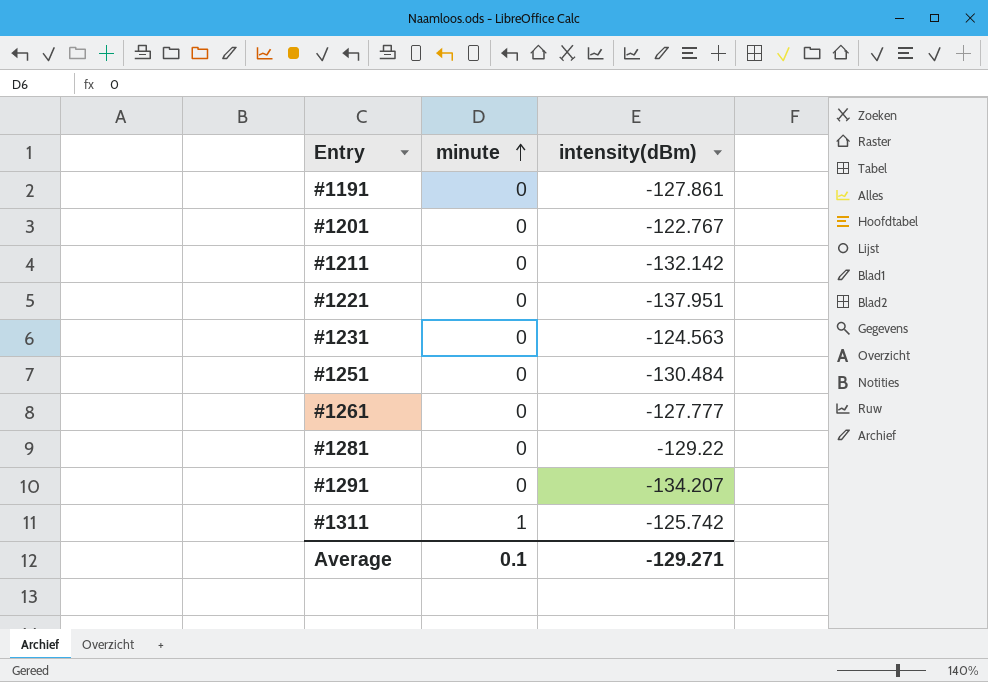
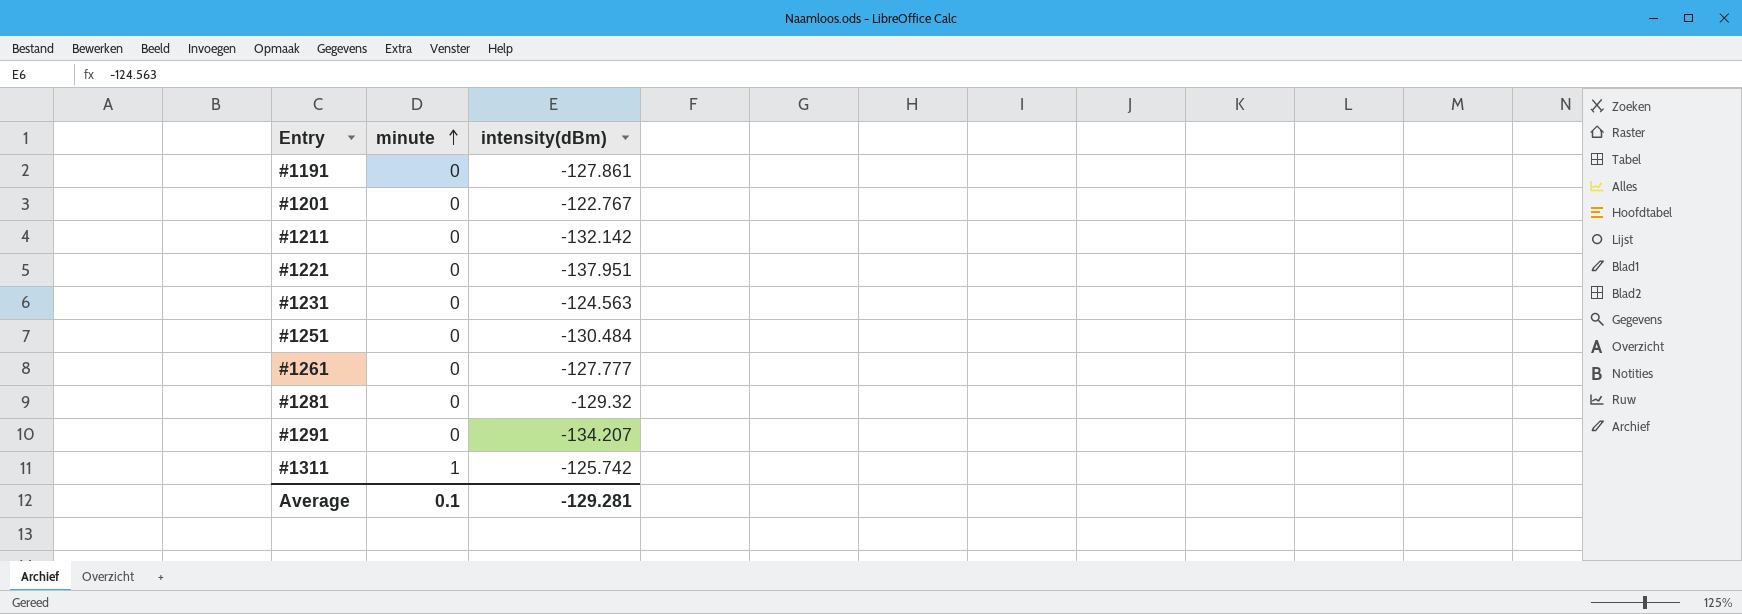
#1281 | intensity(dBm): -129.22 -> -129.32
Average | intensity(dBm): -129.271 -> -129.281

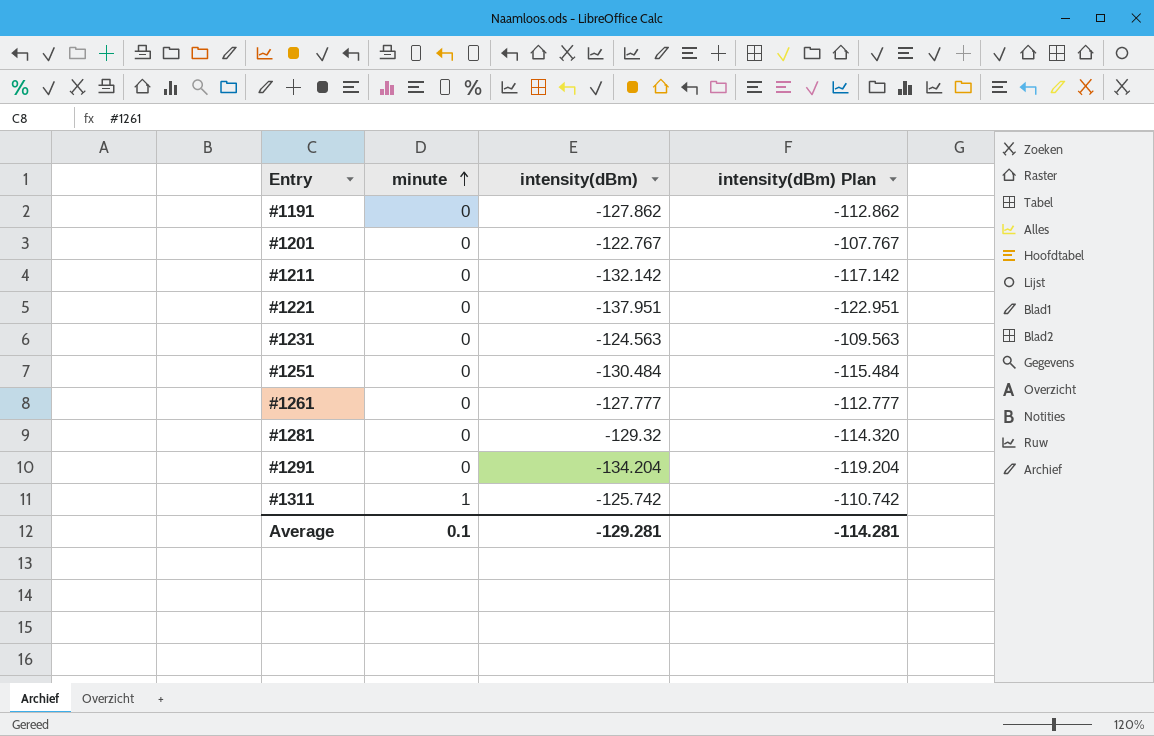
column intensity(dBm) Plan | formula: none -> [intensity(dBm)] + 15
#1191 | intensity(dBm): -127.861 -> -127.862
#1291 | intensity(dBm): -134.207 -> -134.204

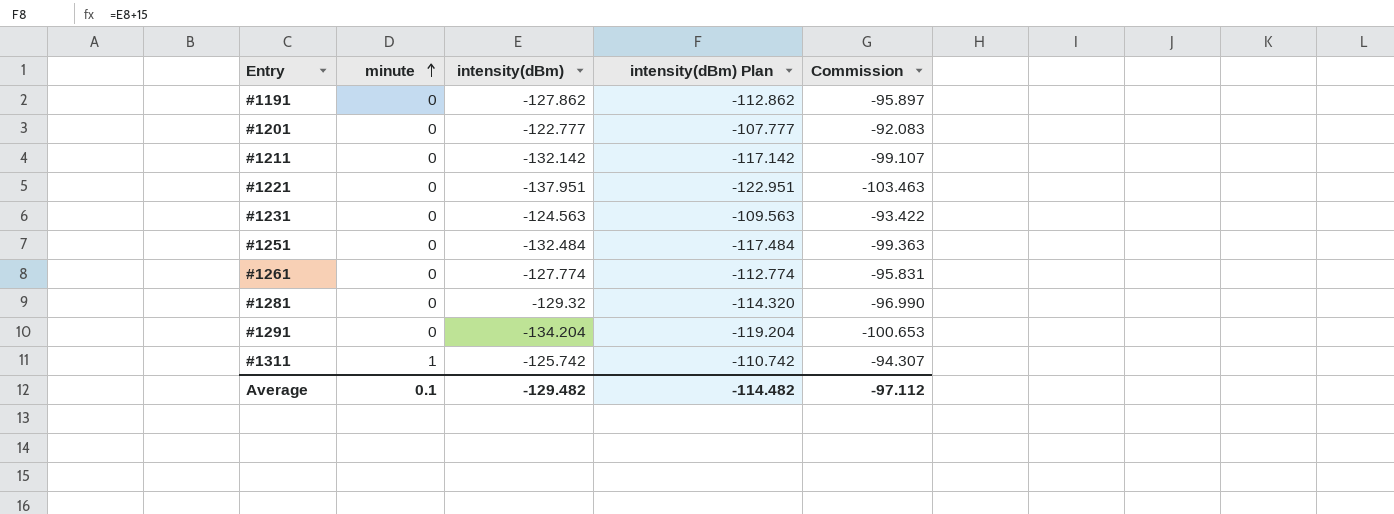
column Commission | formula: none -> [intensity(dBm)] * 0.75
#1201 | intensity(dBm): -122.767 -> -122.777
#1201 | intensity(dBm) Plan: -107.767 -> -107.777
#1251 | intensity(dBm): -130.484 -> -132.484
#1251 | intensity(dBm) Plan: -115.484 -> -117.484
#1261 | intensity(dBm): -127.777 -> -127.774
#1261 | intensity(dBm) Plan: -112.777 -> -112.774
Average | intensity(dBm): -129.281 -> -129.482
Average | intensity(dBm) Plan: -114.281 -> -114.482

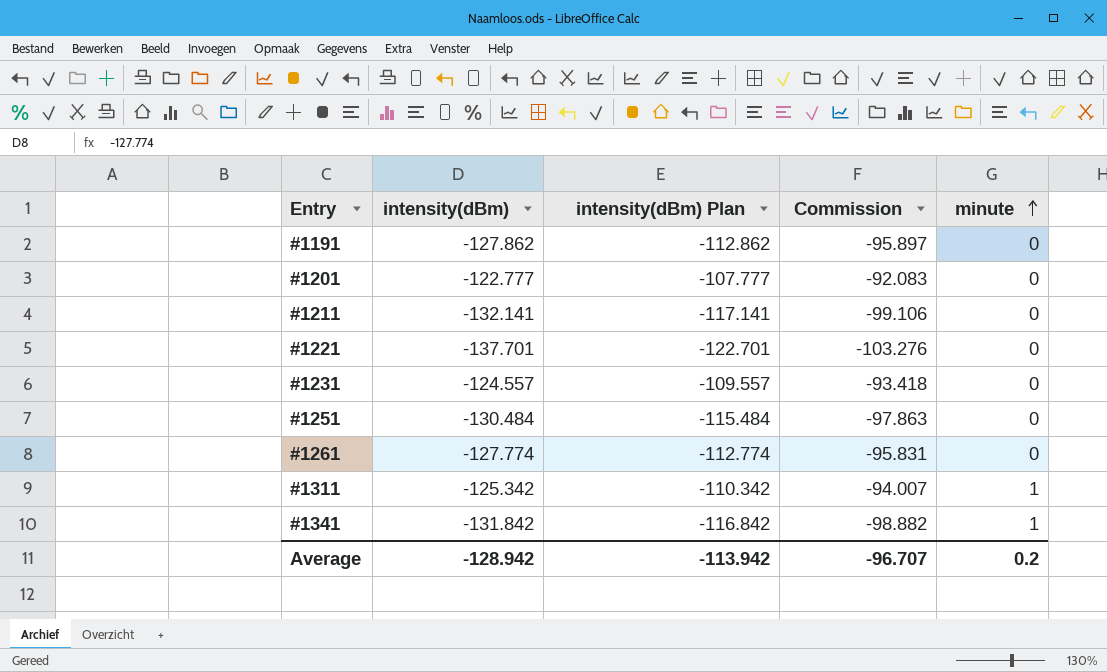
column minute | position: 2 -> 5
row #1281: 0 | -129.32 | -114.320 | -96.990 -> none
row #1291: 0 | -134.204 | -119.204 | -100.653 -> none
#1211 | intensity(dBm): -132.142 -> -132.141
#1211 | intensity(dBm) Plan: -117.142 -> -117.141
#1211 | Commission: -99.107 -> -99.106
#1221 | intensity(dBm): -137.951 -> -137.701
#1221 | intensity(dBm) Plan: -122.951 -> -122.701
#1221 | Commission: -103.463 -> -103.276
#1231 | intensity(dBm): -124.563 -> -124.557
#1231 | intensity(dBm) Plan: -109.563 -> -109.557
#1231 | Commission: -93.422 -> -93.418
#1251 | intensity(dBm): -132.484 -> -130.484
#1251 | intensity(dBm) Plan: -117.484 -> -115.484
#1251 | Commission: -99.363 -> -97.863
#1311 | intensity(dBm): -125.742 -> -125.342
#1311 | intensity(dBm) Plan: -110.742 -> -110.342
#1311 | Commission: -94.307 -> -94.007
row #1341: none -> -131.842 | -116.842 | -98.882 | 1
Average | intensity(dBm): -129.482 -> -128.942
Average | intensity(dBm) Plan: -114.482 -> -113.942
Average | Commission: -97.112 -> -96.707
Average | minute: 0.1 -> 0.2

